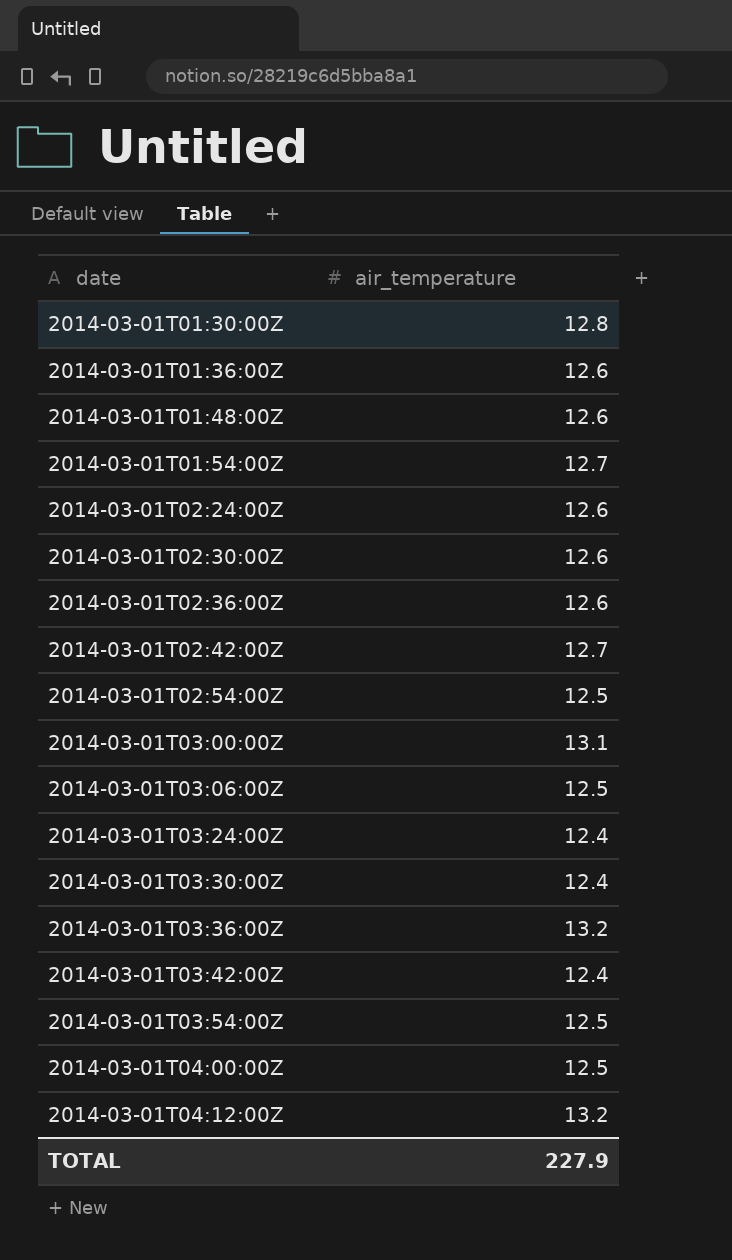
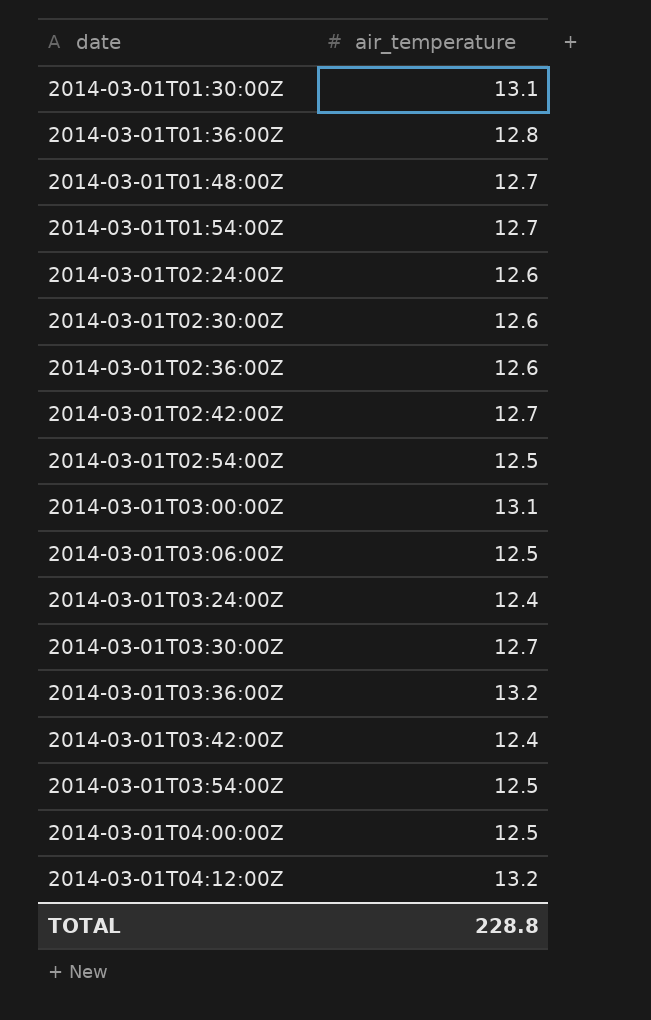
2014-03-01T01:30:00Z | air_temperature: 12.8 -> 13.1
2014-03-01T01:36:00Z | air_temperature: 12.6 -> 12.8
2014-03-01T01:48:00Z | air_temperature: 12.6 -> 12.7
2014-03-01T03:30:00Z | air_temperature: 12.4 -> 12.7
TOTAL | air_temperature: 227.9 -> 228.8

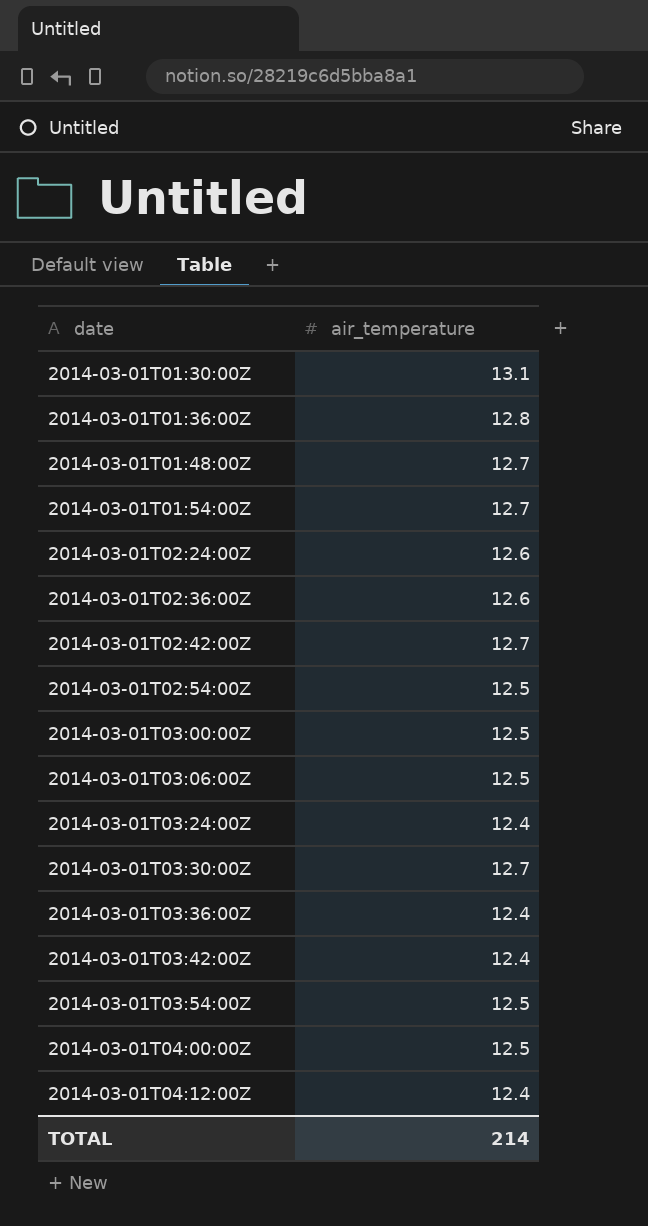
row 2014-03-01T02:30:00Z: 12.6 -> none
2014-03-01T03:00:00Z | air_temperature: 13.1 -> 12.5
2014-03-01T03:36:00Z | air_temperature: 13.2 -> 12.4
2014-03-01T04:12:00Z | air_temperature: 13.2 -> 12.4
TOTAL | air_temperature: 228.8 -> 214

